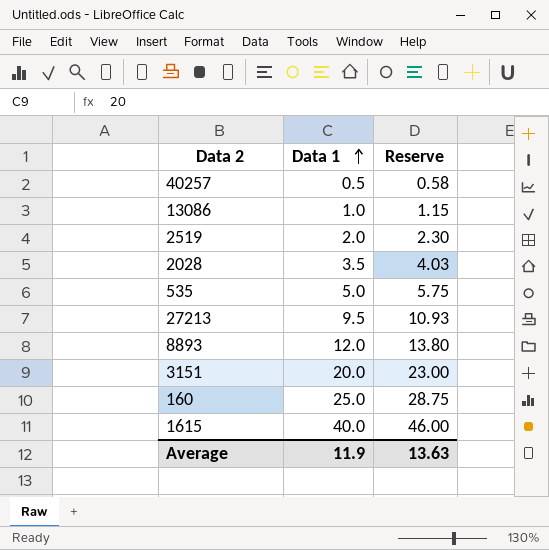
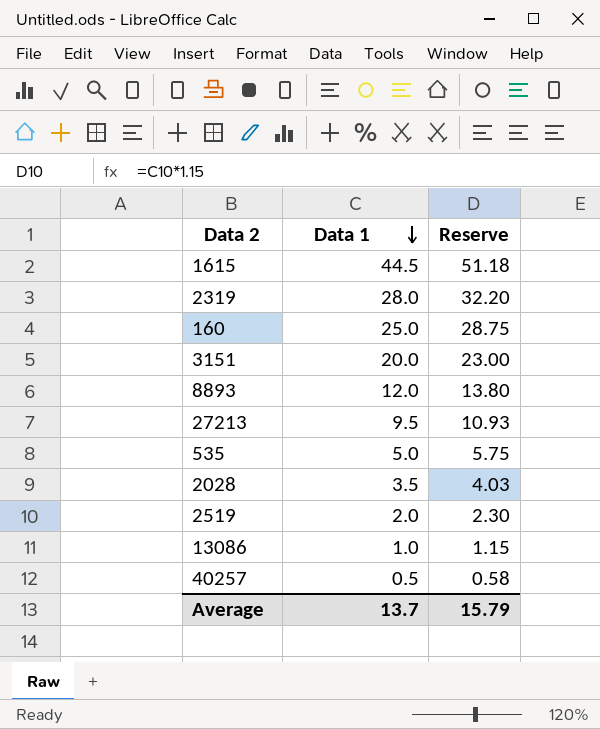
row order: Data 1 ascending -> Data 1 descending
1615 | Data 1: 40.0 -> 44.5
1615 | Reserve: 46.00 -> 51.18
row 2319: none -> 28.0 | 32.20
Average | Data 1: 11.9 -> 13.7
Average | Reserve: 13.63 -> 15.79

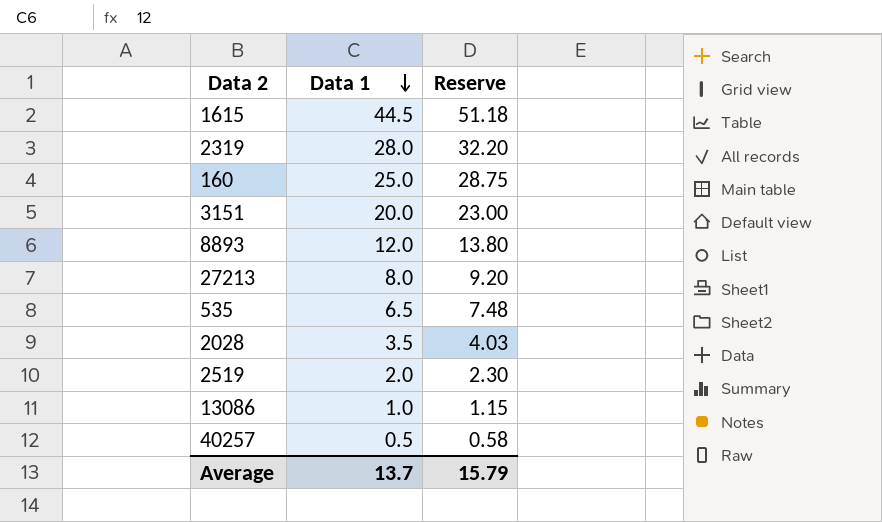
27213 | Data 1: 9.5 -> 8.0
27213 | Reserve: 10.93 -> 9.20
535 | Data 1: 5.0 -> 6.5
535 | Reserve: 5.75 -> 7.48

